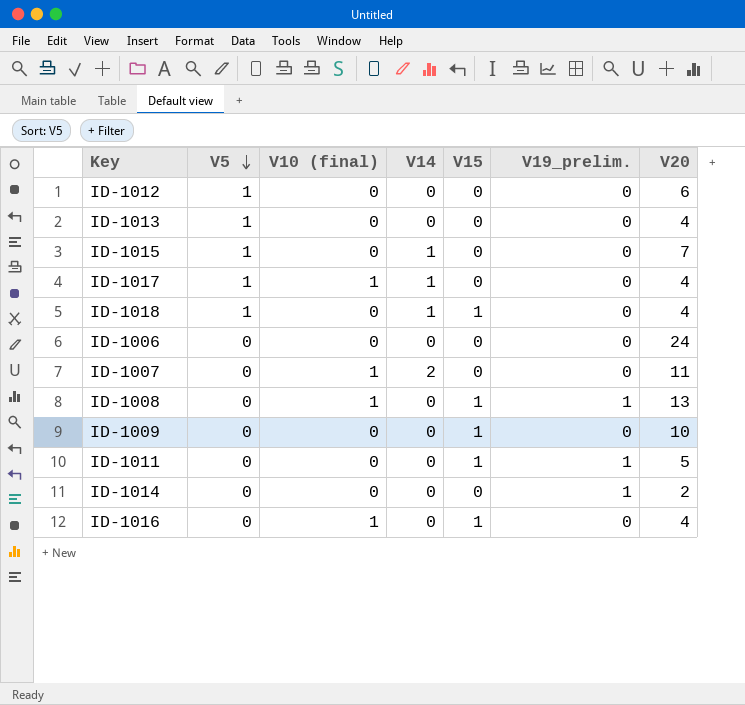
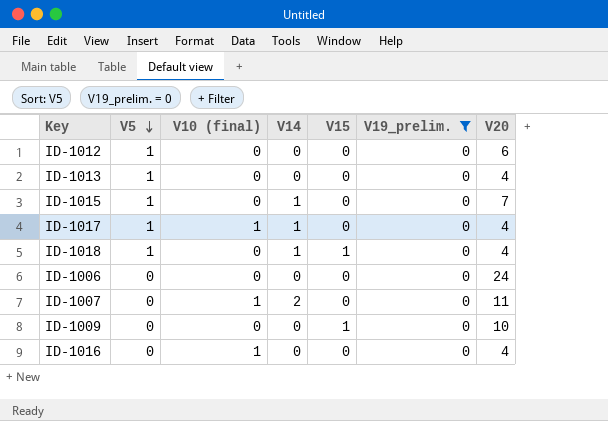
filter: none -> V19_prelim. = 0
ID-1016 | V15: 1 -> 0

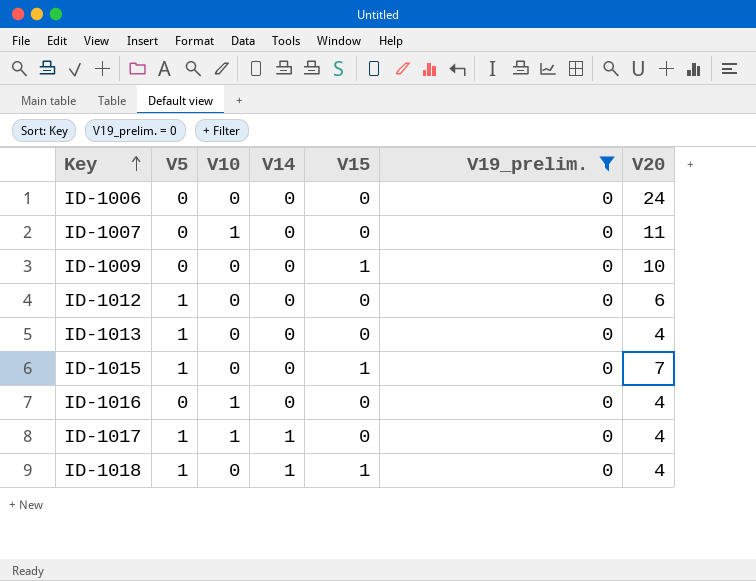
row order: V5 descending -> Key ascending
column name: V10 (final) -> V10
ID-1007 | V14: 2 -> 0
ID-1015 | V14: 1 -> 0
ID-1015 | V15: 0 -> 1

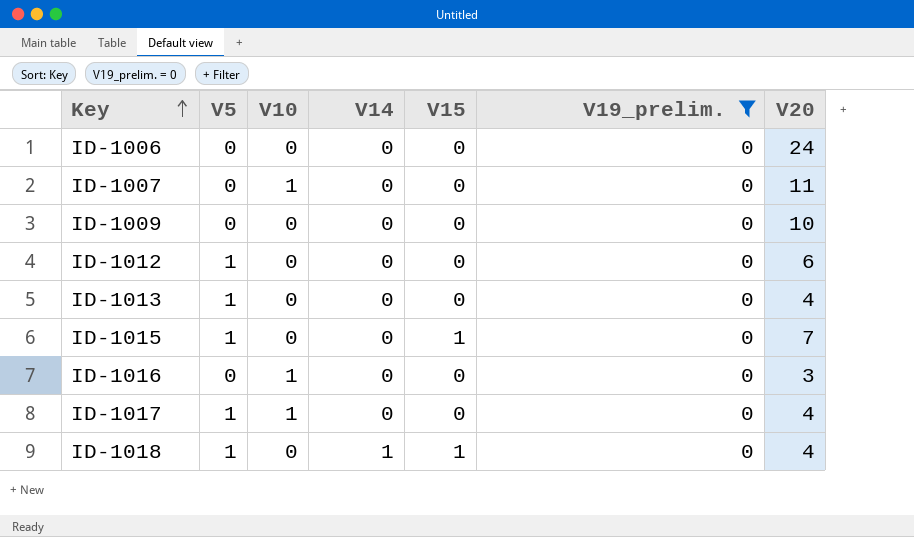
ID-1009 | V15: 1 -> 0
ID-1016 | V20: 4 -> 3
ID-1017 | V14: 1 -> 0

